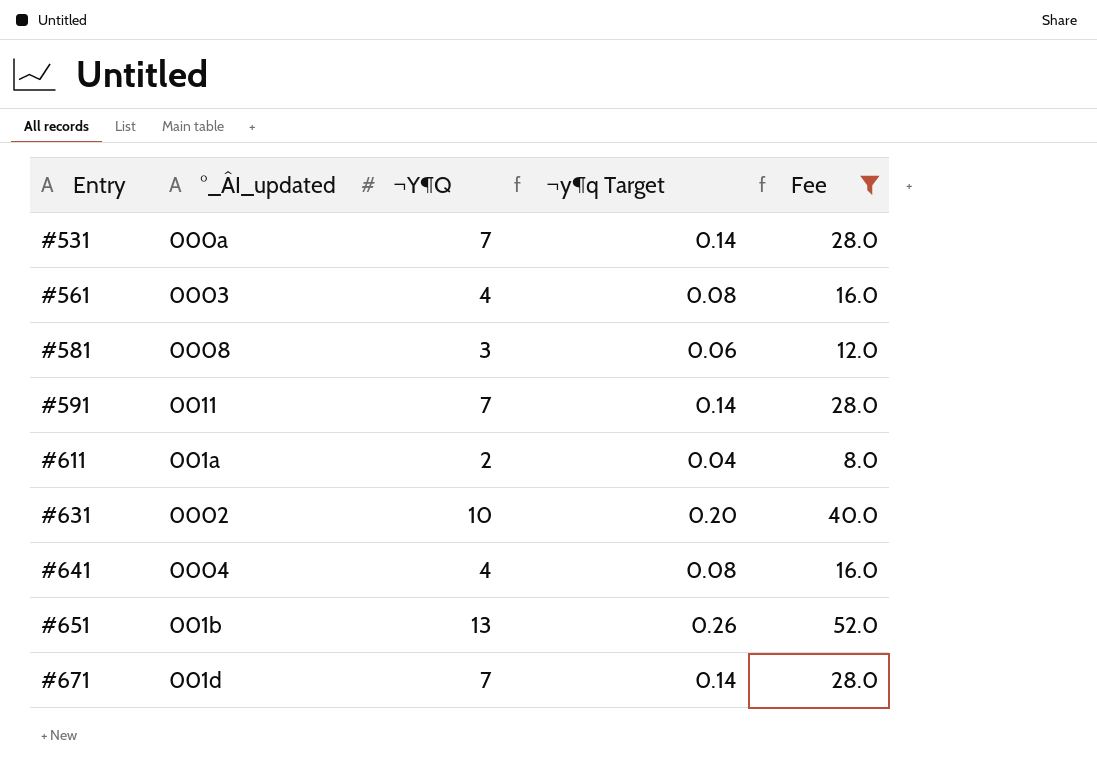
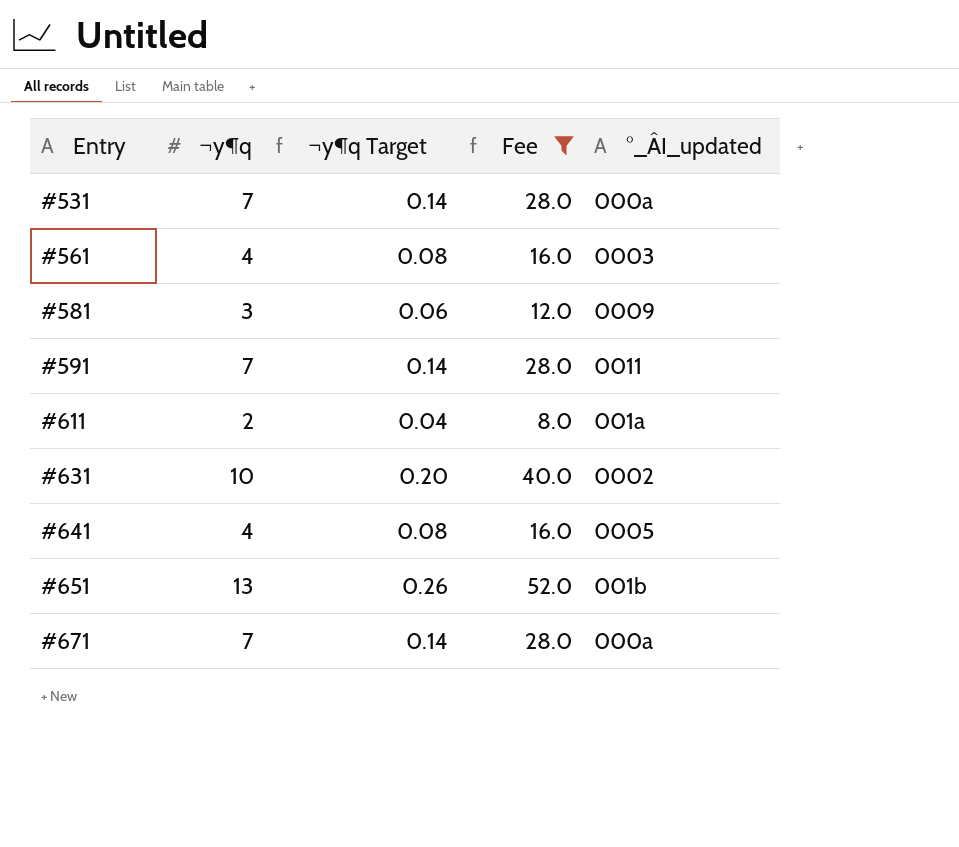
column name: ¬Y¶Q -> ¬y¶q
column °_ÂI_updated | position: 2 -> 5
#581 | °_ÂI_updated: 0008 -> 0009
#641 | °_ÂI_updated: 0004 -> 0005
#671 | °_ÂI_updated: 001d -> 000a

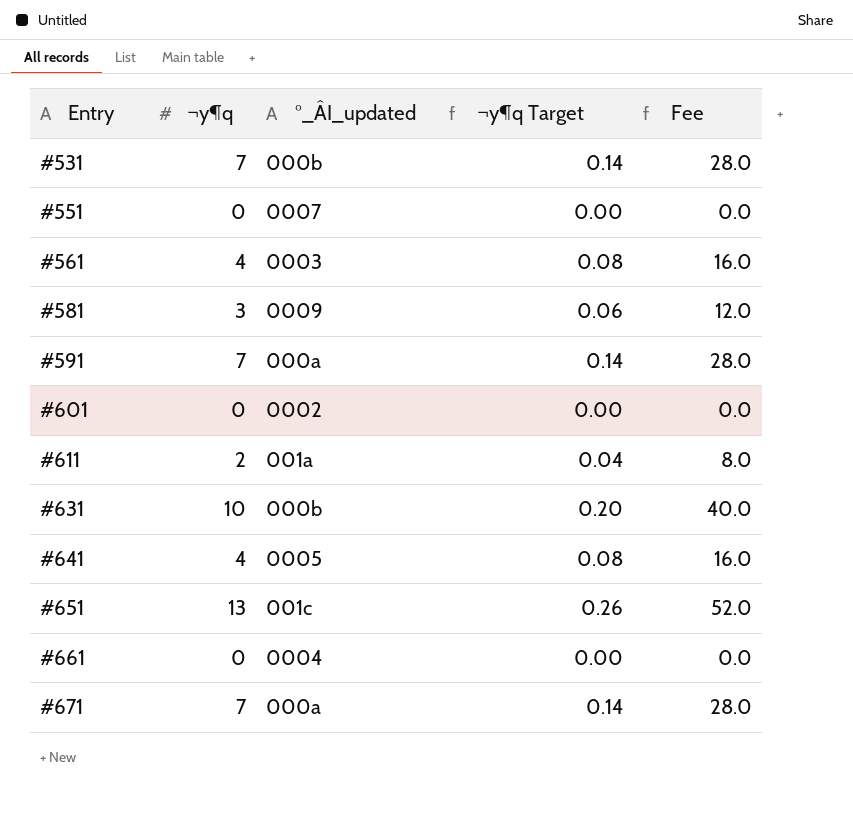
filter: Fee != 0.0 -> none
column °_ÂI_updated | position: 5 -> 3
#531 | °_ÂI_updated: 000a -> 000b
#591 | °_ÂI_updated: 0011 -> 000a
#631 | °_ÂI_updated: 0002 -> 000b
#651 | °_ÂI_updated: 001b -> 001c

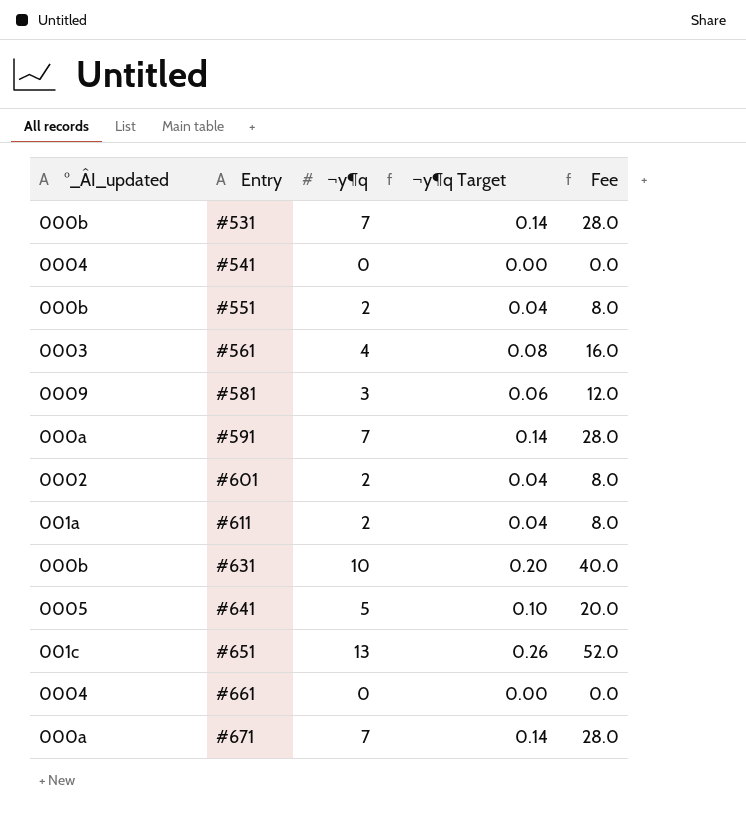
column °_ÂI_updated | position: 3 -> 1
row #541: none -> 0004 | 0 | 0.00 | 0.0
#551 | °_ÂI_updated: 0007 -> 000b
#551 | ¬y¶q: 0 -> 2
#551 | ¬y¶q Target: 0.00 -> 0.04
#551 | Fee: 0.0 -> 8.0
#601 | ¬y¶q: 0 -> 2
#601 | ¬y¶q Target: 0.00 -> 0.04
#601 | Fee: 0.0 -> 8.0
#641 | ¬y¶q: 4 -> 5
#641 | ¬y¶q Target: 0.08 -> 0.10
#641 | Fee: 16.0 -> 20.0

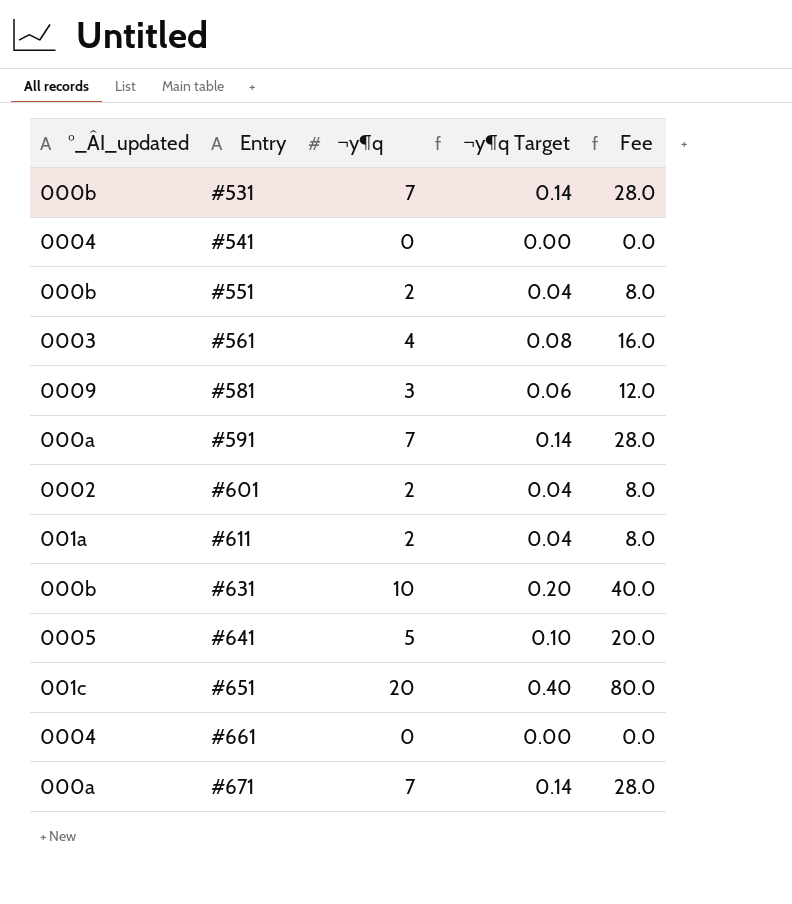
#651 | ¬y¶q: 13 -> 20
#651 | ¬y¶q Target: 0.26 -> 0.40
#651 | Fee: 52.0 -> 80.0

